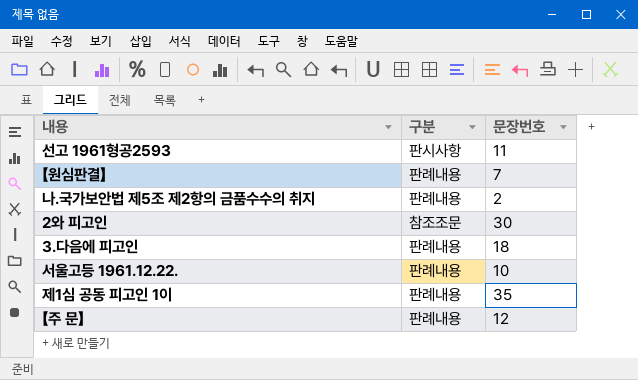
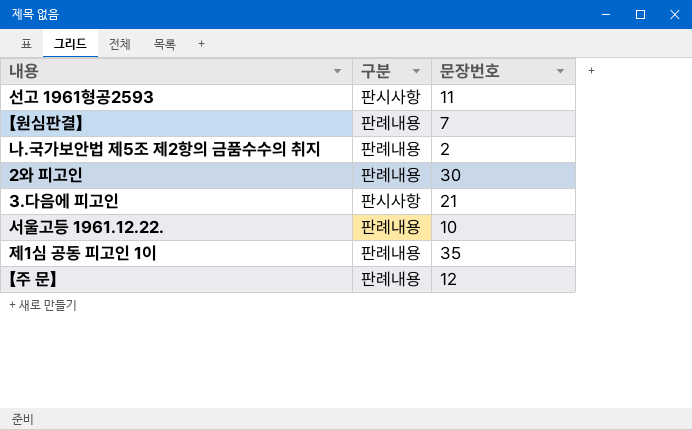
2와 피고인 | 구분: 참조조문 -> 판례내용
3.다음에 피고인 | 구분: 판례내용 -> 판시사항
3.다음에 피고인 | 문장번호: 18 -> 21

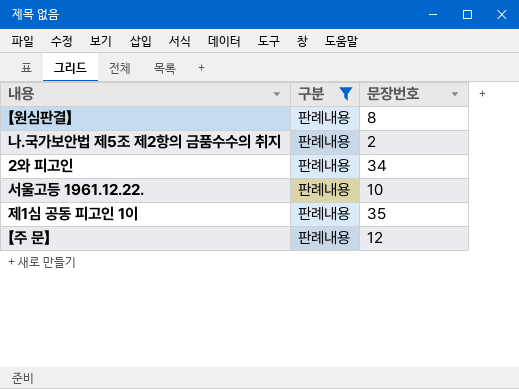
filter: none -> 구분 = 판례내용
【원심판결】 | 문장번호: 7 -> 8
2와 피고인 | 문장번호: 30 -> 34

